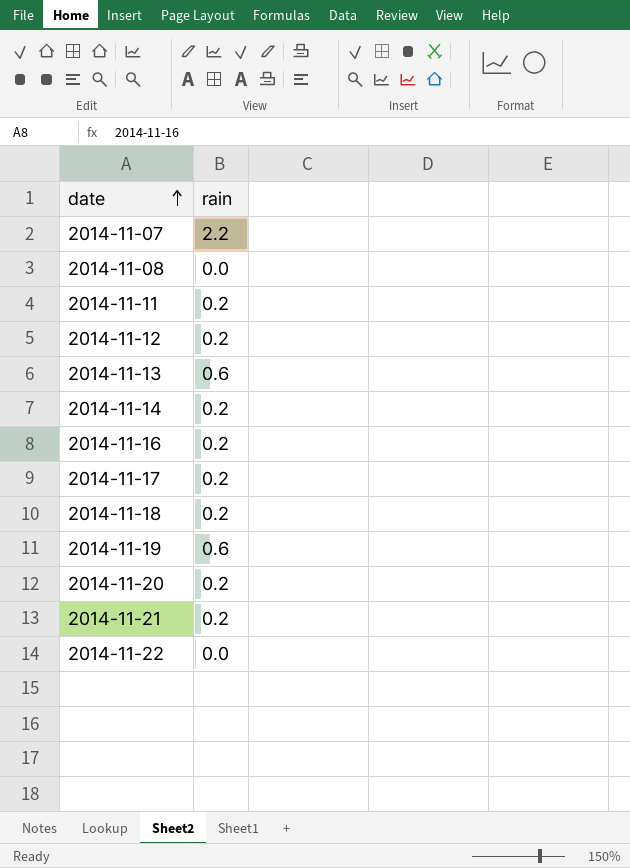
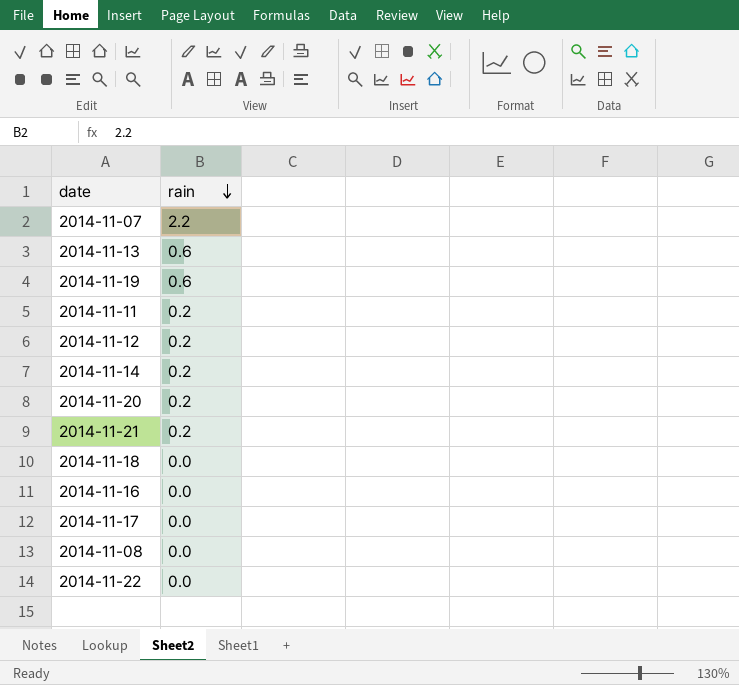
row order: date ascending -> rain descending
2014-11-18 | rain: 0.2 -> 0.0
2014-11-16 | rain: 0.2 -> 0.0
2014-11-17 | rain: 0.2 -> 0.0

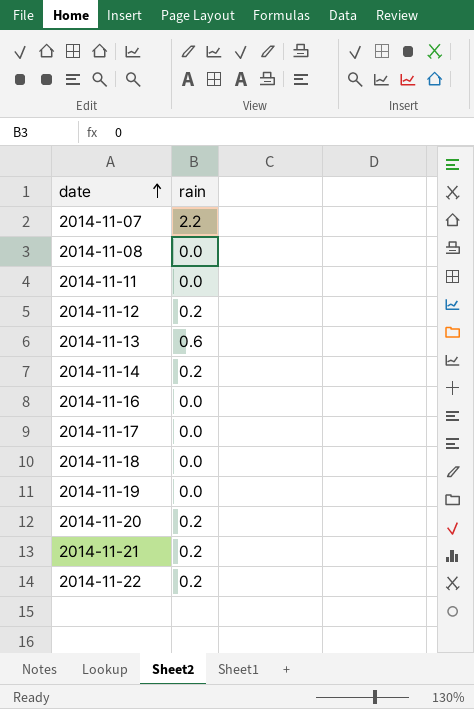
row order: rain descending -> date ascending
2014-11-11 | rain: 0.2 -> 0.0
2014-11-19 | rain: 0.6 -> 0.0
2014-11-22 | rain: 0.0 -> 0.2

